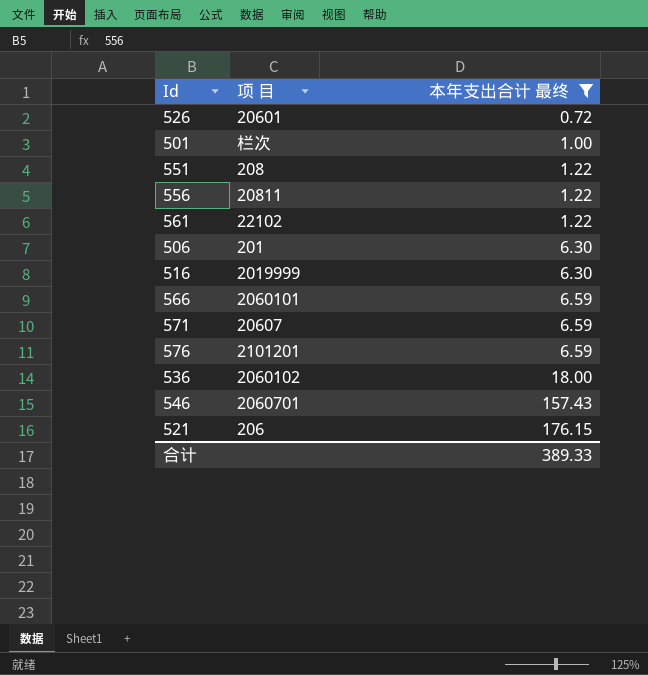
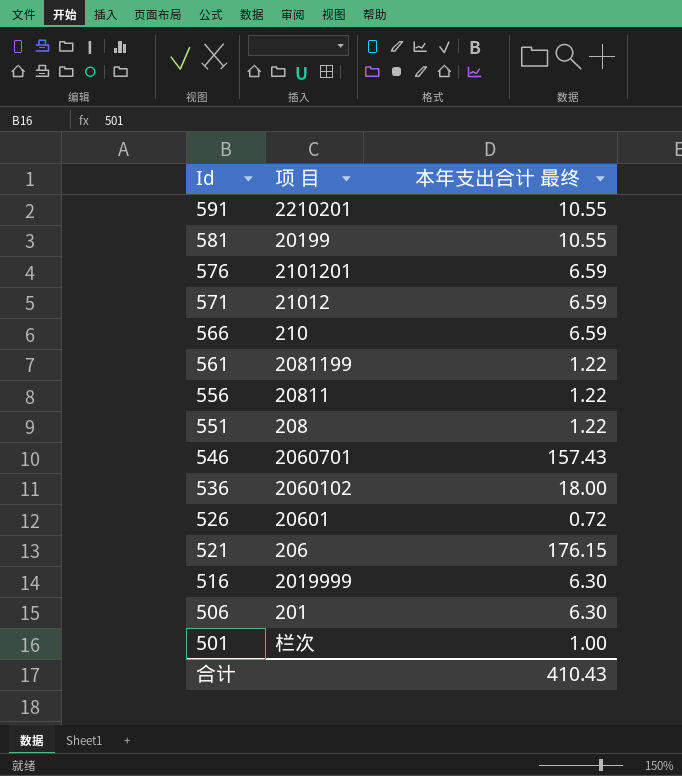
filter: 本年支出合计 最终 != 10.55 -> none
row order: 本年支出合计 最终 ascending -> Id descending
571 | 项 目: 20607 -> 21012
566 | 项 目: 2060101 -> 210
561 | 项 目: 22102 -> 2081199
合计 | 本年支出合计 最终: 389.33 -> 410.43

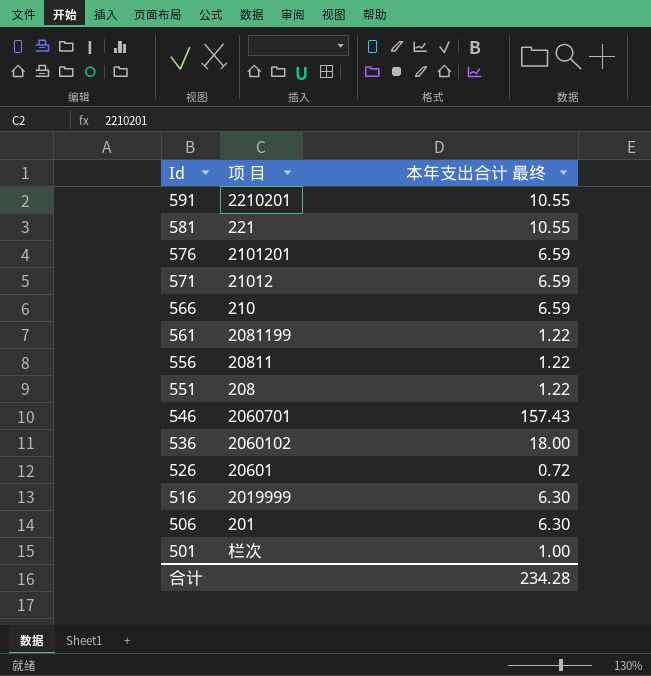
row 521: 206 | 176.15 -> none
581 | 项 目: 20199 -> 221
合计 | 本年支出合计 最终: 410.43 -> 234.28

